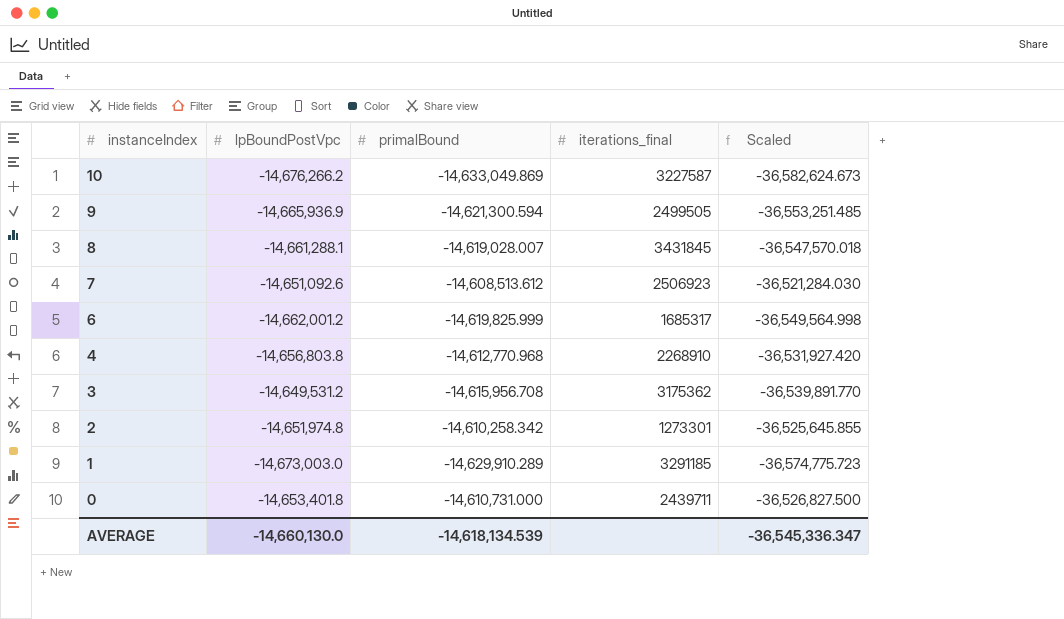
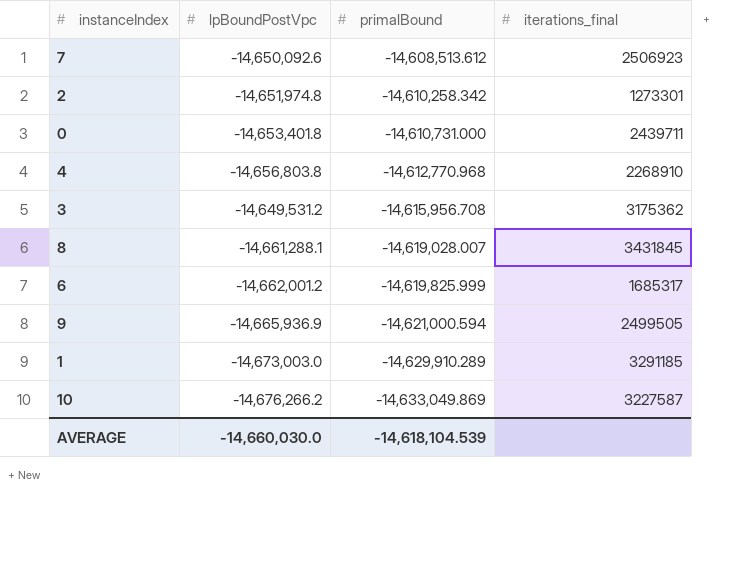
row order: instanceIndex descending -> primalBound descending
column Scaled | formula: [primalBound] * 2.5 -> none
7 | lpBoundPostVpc: -14,651,092.6 -> -14,650,092.6
9 | primalBound: -14,621,300.594 -> -14,621,000.594
AVERAGE | lpBoundPostVpc: -14,660,130.0 -> -14,660,030.0
AVERAGE | primalBound: -14,618,134.539 -> -14,618,104.539

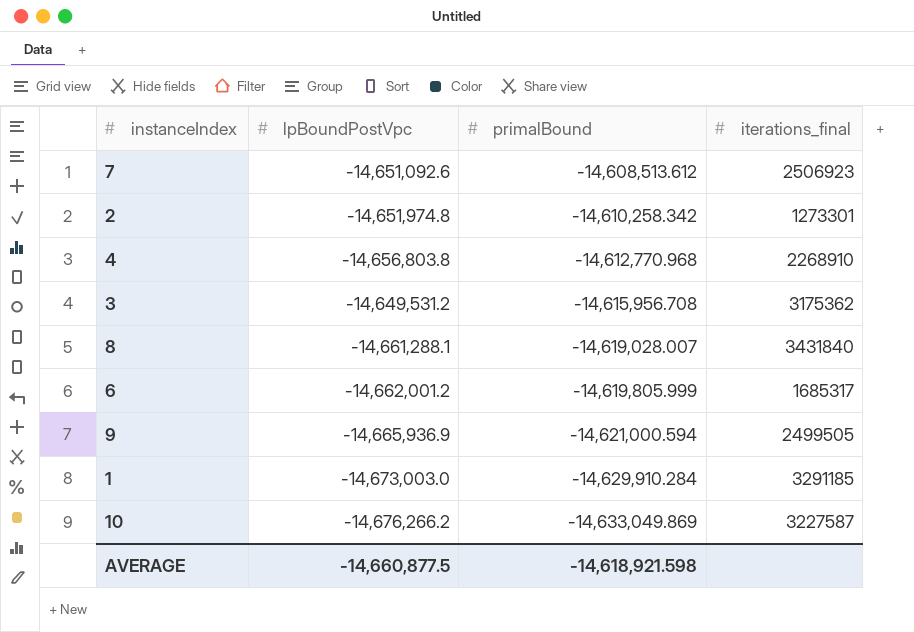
row 0: -14,653,401.8 | -14,610,731.000 | 2439711 -> none
7 | lpBoundPostVpc: -14,650,092.6 -> -14,651,092.6
8 | iterations_final: 3431845 -> 3431840
6 | primalBound: -14,619,825.999 -> -14,619,805.999
1 | primalBound: -14,629,910.289 -> -14,629,910.284
AVERAGE | lpBoundPostVpc: -14,660,030.0 -> -14,660,877.5
AVERAGE | primalBound: -14,618,104.539 -> -14,618,921.598

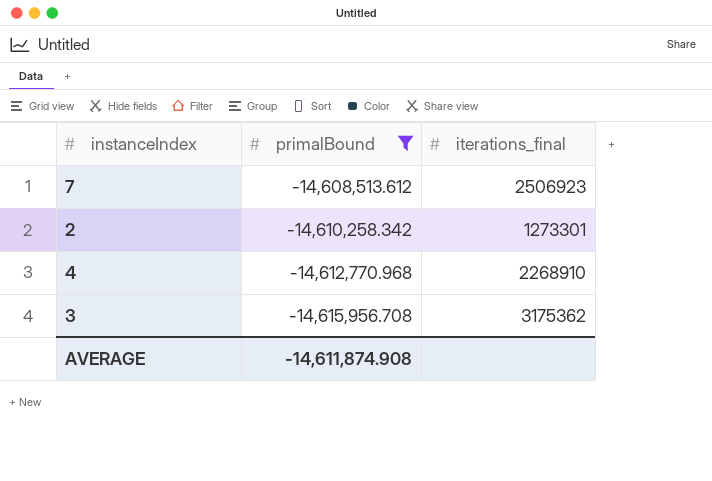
filter: none -> primalBound >= -14,615,956.708
column lpBoundPostVpc | position: 2 -> none
AVERAGE | primalBound: -14,618,921.598 -> -14,611,874.908

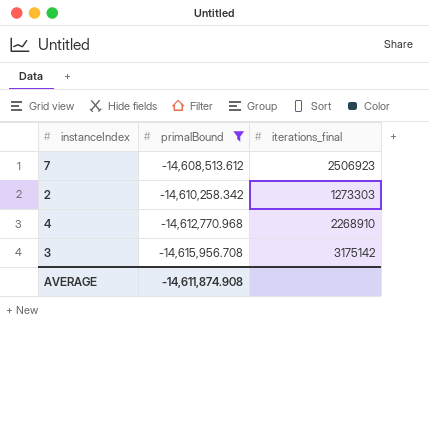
2 | iterations_final: 1273301 -> 1273303
3 | iterations_final: 3175362 -> 3175142

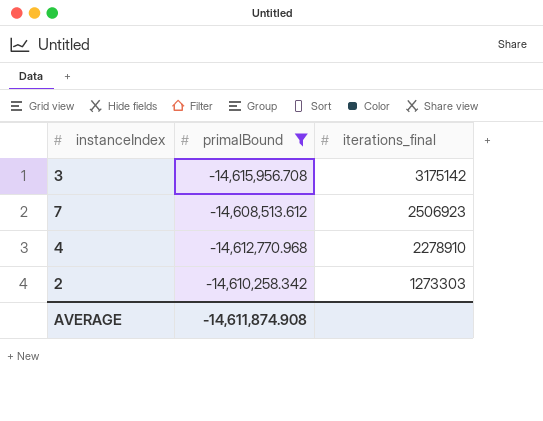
row order: primalBound descending -> iterations_final descending
4 | iterations_final: 2268910 -> 2278910

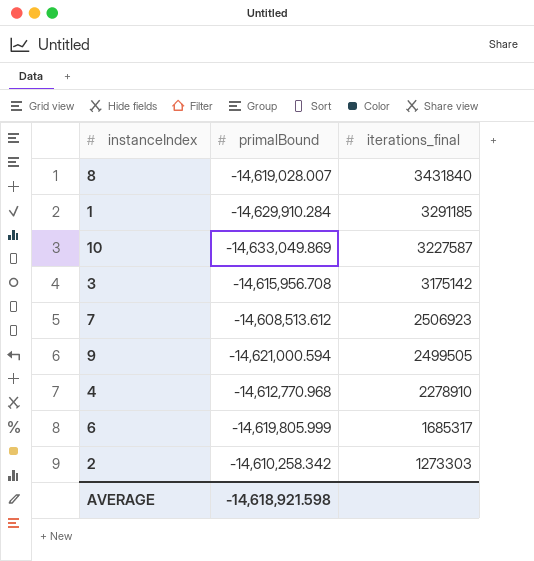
filter: primalBound >= -14,615,956.708 -> none
AVERAGE | primalBound: -14,611,874.908 -> -14,618,921.598

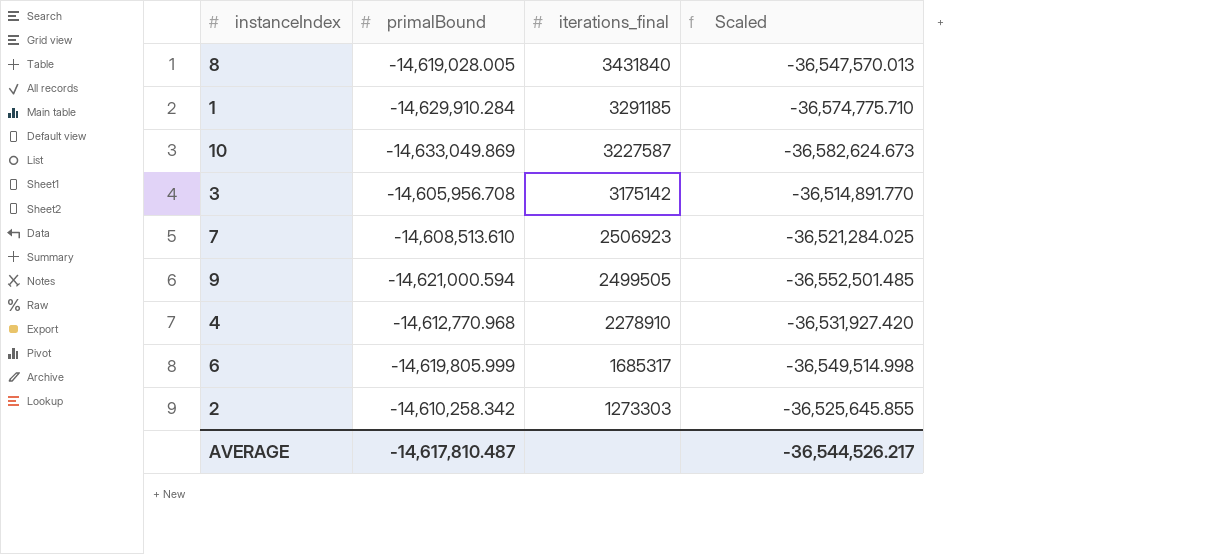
column Scaled | formula: none -> [primalBound] * 2.5
8 | primalBound: -14,619,028.007 -> -14,619,028.005
3 | primalBound: -14,615,956.708 -> -14,605,956.708
7 | primalBound: -14,608,513.612 -> -14,608,513.610
AVERAGE | primalBound: -14,618,921.598 -> -14,617,810.487

